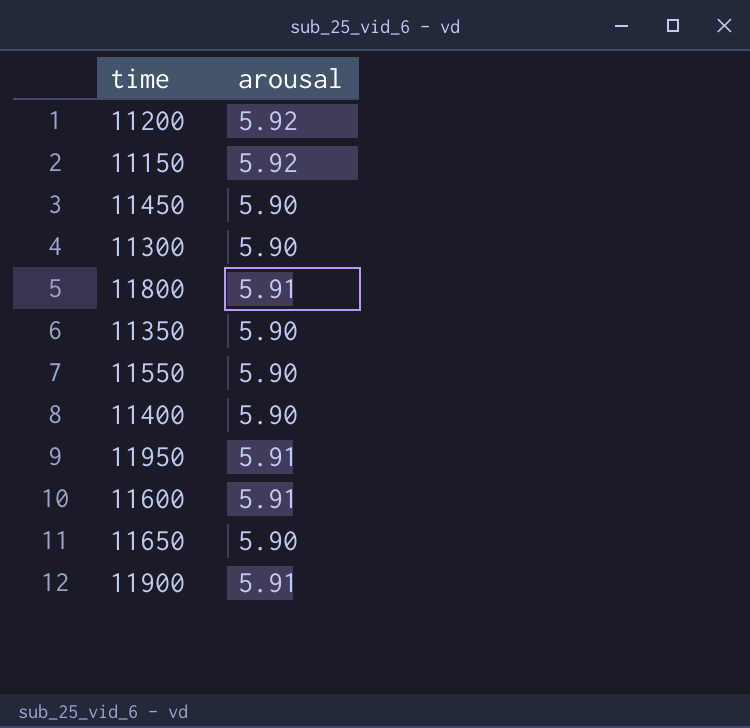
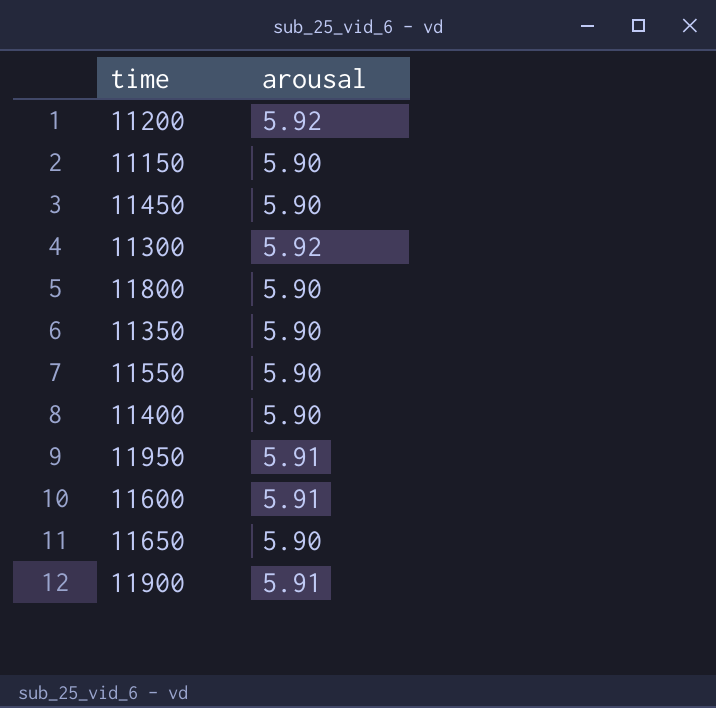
11150 | arousal: 5.92 -> 5.90
11300 | arousal: 5.90 -> 5.92
11800 | arousal: 5.91 -> 5.90

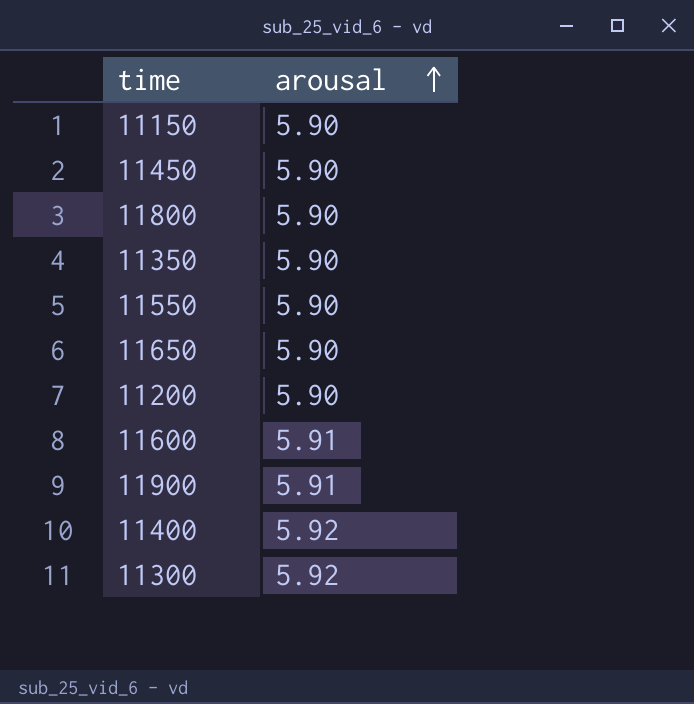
row order: none -> arousal ascending
row 11950: 5.91 -> none
11200 | arousal: 5.92 -> 5.90
11400 | arousal: 5.90 -> 5.92

